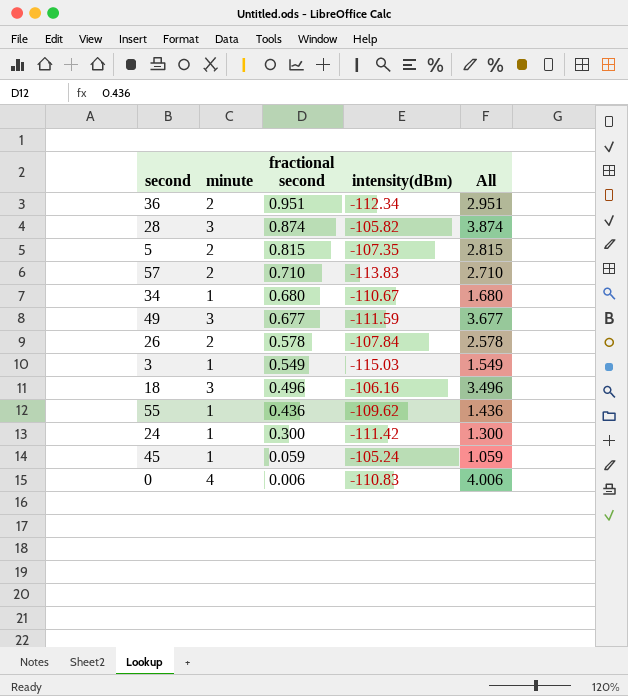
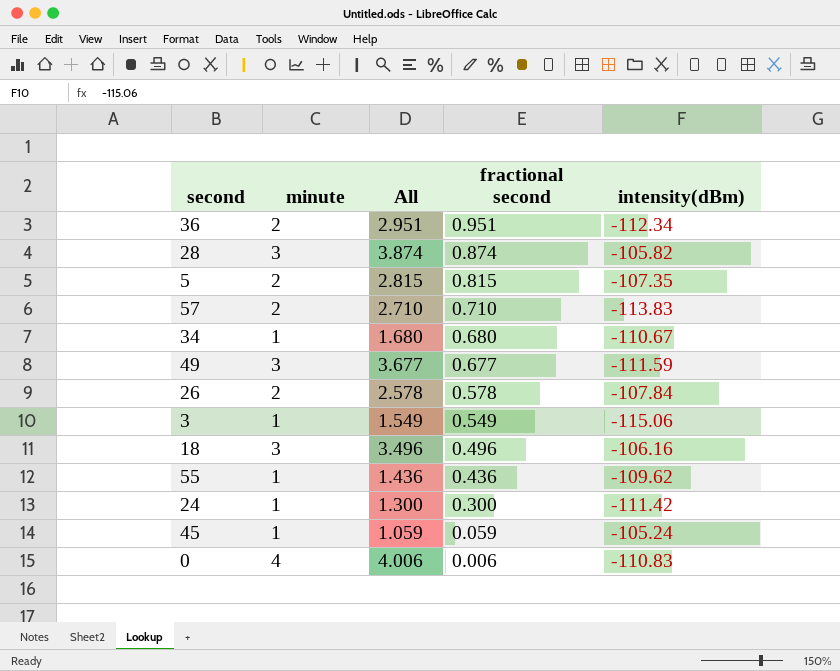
column All | position: 5 -> 3
3 | intensity(dBm): -115.03 -> -115.06

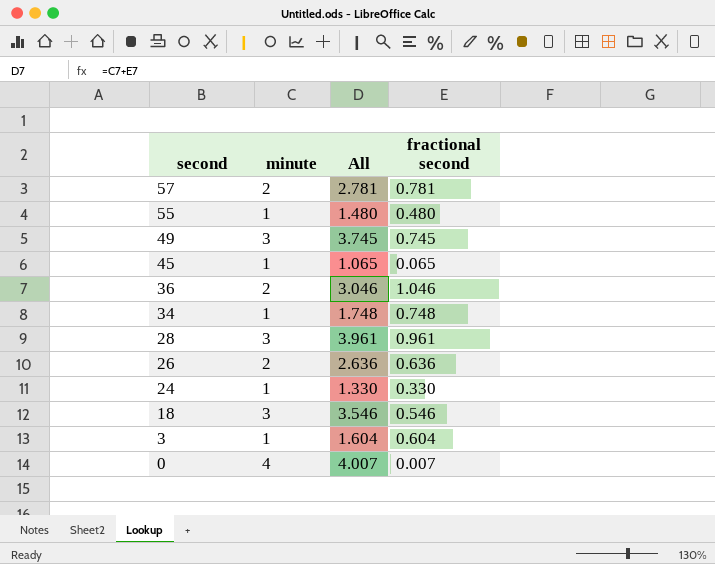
row order: fractional second descending -> second descending
column intensity(dBm) | position: 5 -> none
row 5: 2 | 2.815 | 0.815 | -107.35 -> none
57 | All: 2.710 -> 2.781
57 | fractional second: 0.710 -> 0.781
55 | All: 1.436 -> 1.480
55 | fractional second: 0.436 -> 0.480
49 | All: 3.677 -> 3.745
49 | fractional second: 0.677 -> 0.745
45 | All: 1.059 -> 1.065
45 | fractional second: 0.059 -> 0.065
36 | All: 2.951 -> 3.046
36 | fractional second: 0.951 -> 1.046
34 | All: 1.680 -> 1.748
34 | fractional second: 0.680 -> 0.748
28 | All: 3.874 -> 3.961
28 | fractional second: 0.874 -> 0.961
26 | All: 2.578 -> 2.636
26 | fractional second: 0.578 -> 0.636
24 | All: 1.300 -> 1.330
24 | fractional second: 0.300 -> 0.330
18 | All: 3.496 -> 3.546
18 | fractional second: 0.496 -> 0.546
3 | All: 1.549 -> 1.604
3 | fractional second: 0.549 -> 0.604
0 | All: 4.006 -> 4.007
0 | fractional second: 0.006 -> 0.007

